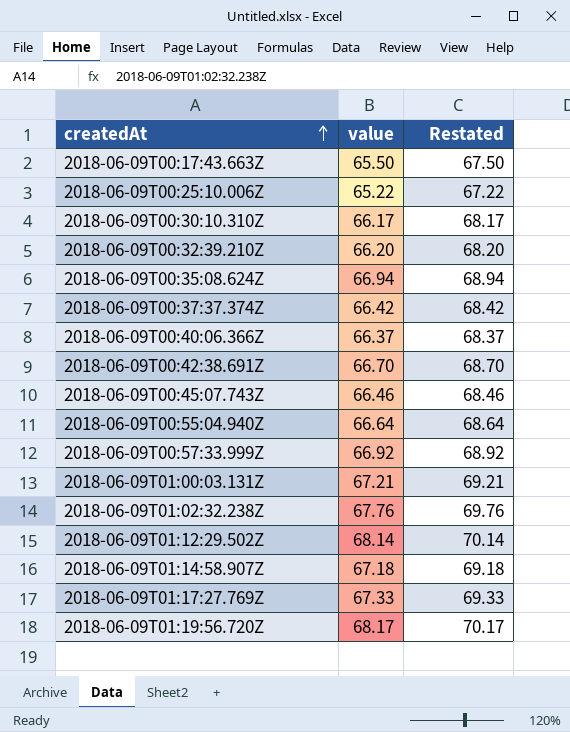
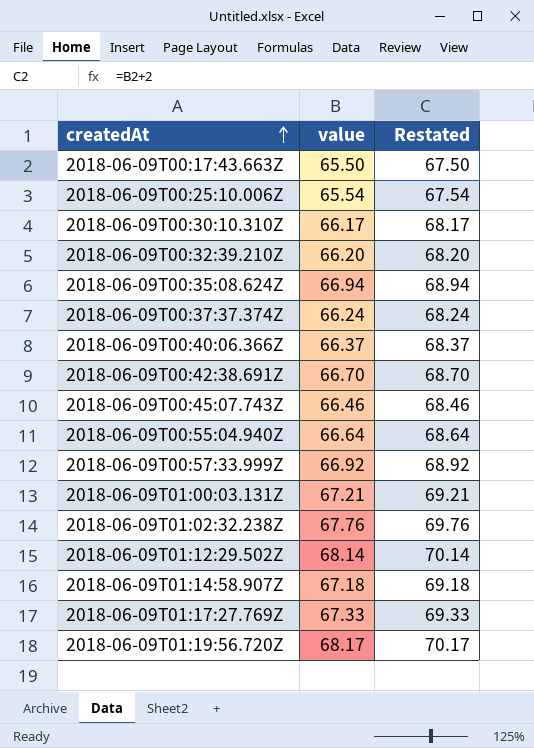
2018-06-09T00:25:10.006Z | value: 65.22 -> 65.54
2018-06-09T00:25:10.006Z | Restated: 67.22 -> 67.54
2018-06-09T00:37:37.374Z | value: 66.42 -> 66.24
2018-06-09T00:37:37.374Z | Restated: 68.42 -> 68.24

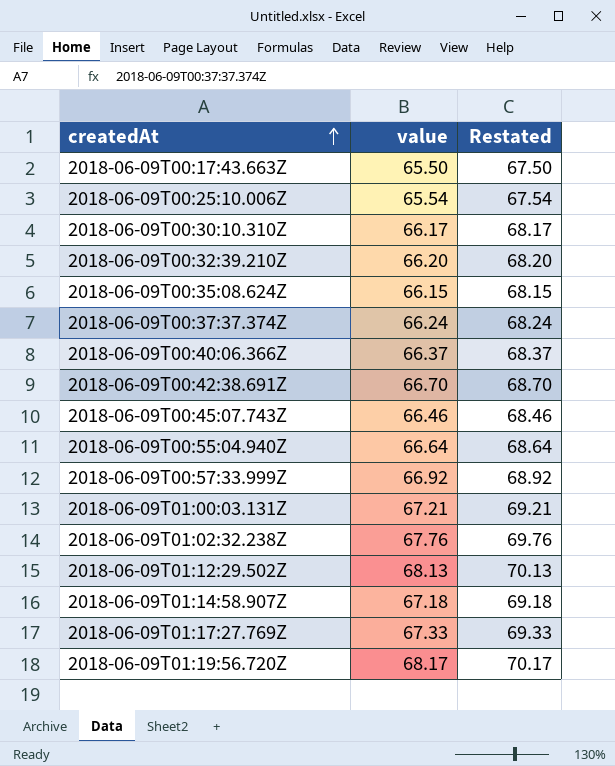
2018-06-09T00:35:08.624Z | value: 66.94 -> 66.15
2018-06-09T00:35:08.624Z | Restated: 68.94 -> 68.15
2018-06-09T01:12:29.502Z | value: 68.14 -> 68.13
2018-06-09T01:12:29.502Z | Restated: 70.14 -> 70.13

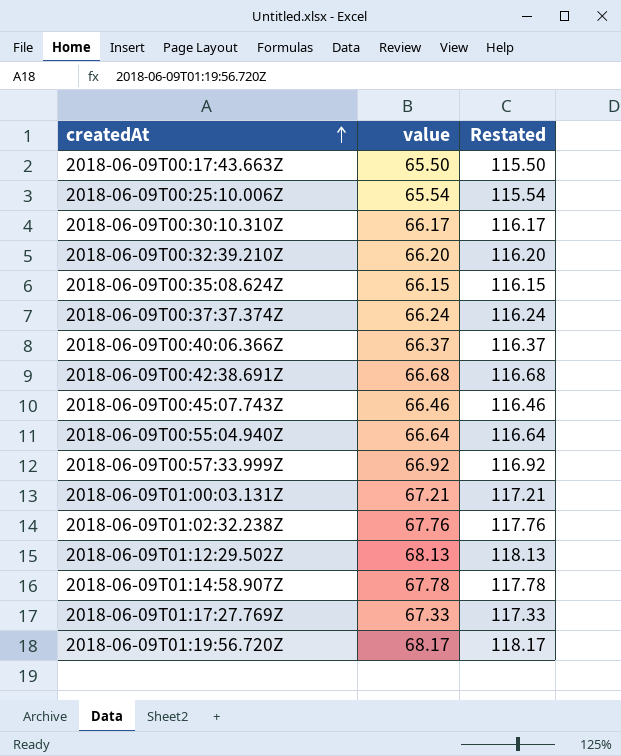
column Restated | formula: [value] + 2 -> [value] + 50
2018-06-09T00:42:38.691Z | value: 66.70 -> 66.68
2018-06-09T01:14:58.907Z | value: 67.18 -> 67.78

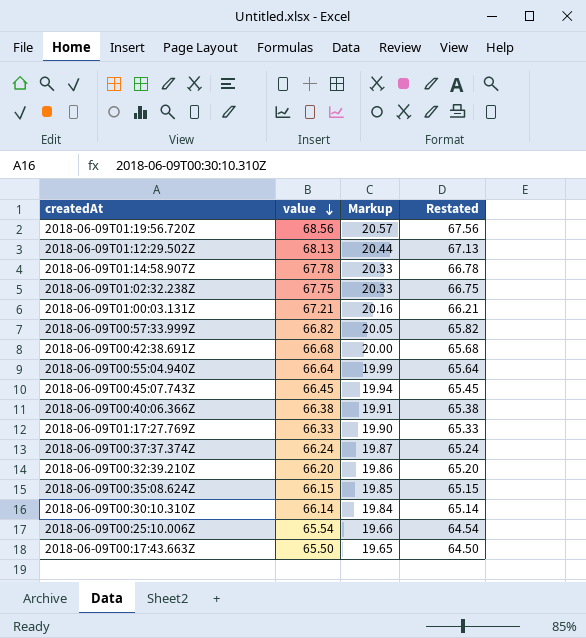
row order: createdAt ascending -> value descending
column Markup | formula: none -> [value] * 0.3
column Restated | formula: [value] + 50 -> [value] - 1
2018-06-09T01:19:56.720Z | value: 68.17 -> 68.56
2018-06-09T01:02:32.238Z | value: 67.76 -> 67.75
2018-06-09T00:57:33.999Z | value: 66.92 -> 66.82
2018-06-09T00:45:07.743Z | value: 66.46 -> 66.45
2018-06-09T00:40:06.366Z | value: 66.37 -> 66.38
2018-06-09T01:17:27.769Z | value: 67.33 -> 66.33
2018-06-09T00:30:10.310Z | value: 66.17 -> 66.14

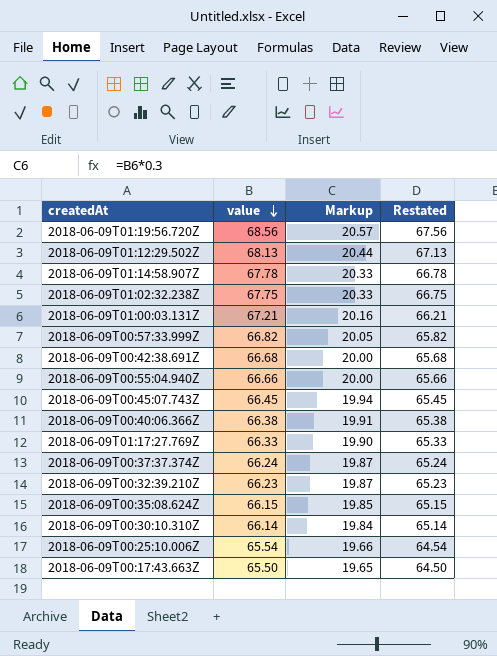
2018-06-09T00:55:04.940Z | value: 66.64 -> 66.66
2018-06-09T00:55:04.940Z | Markup: 19.99 -> 20.00
2018-06-09T00:55:04.940Z | Restated: 65.64 -> 65.66
2018-06-09T00:32:39.210Z | value: 66.20 -> 66.23
2018-06-09T00:32:39.210Z | Markup: 19.86 -> 19.87
2018-06-09T00:32:39.210Z | Restated: 65.20 -> 65.23

